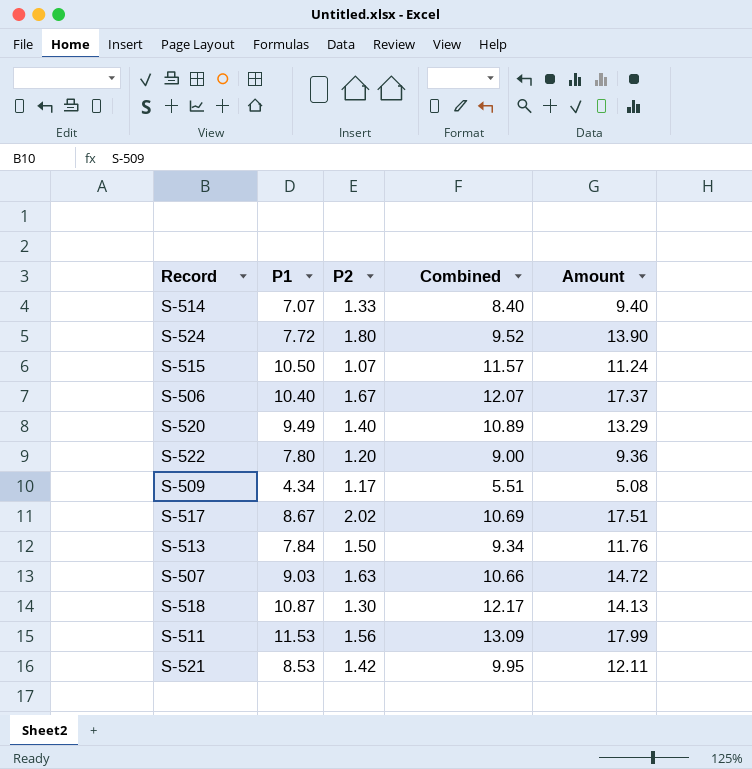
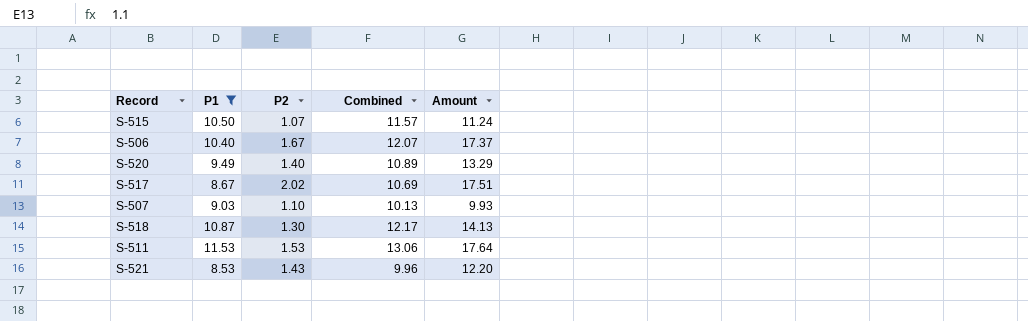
filter: none -> P1 >= 8.53
S-507 | P2: 1.63 -> 1.10
S-507 | Combined: 10.66 -> 10.13
S-507 | Amount: 14.72 -> 9.93
S-511 | P2: 1.56 -> 1.53
S-511 | Combined: 13.09 -> 13.06
S-511 | Amount: 17.99 -> 17.64
S-521 | P2: 1.42 -> 1.43
S-521 | Combined: 9.95 -> 9.96
S-521 | Amount: 12.11 -> 12.20

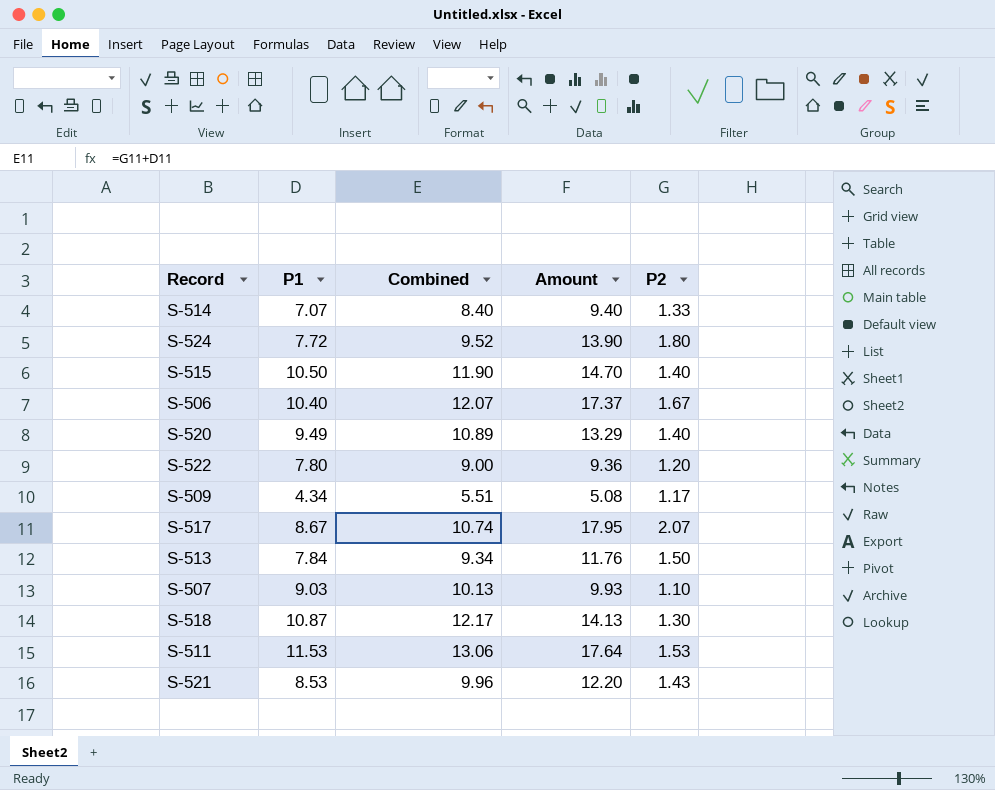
filter: P1 >= 8.53 -> none
column P2 | position: 3 -> 5
S-515 | Combined: 11.57 -> 11.90
S-515 | Amount: 11.24 -> 14.70
S-515 | P2: 1.07 -> 1.40
S-517 | Combined: 10.69 -> 10.74
S-517 | Amount: 17.51 -> 17.95
S-517 | P2: 2.02 -> 2.07

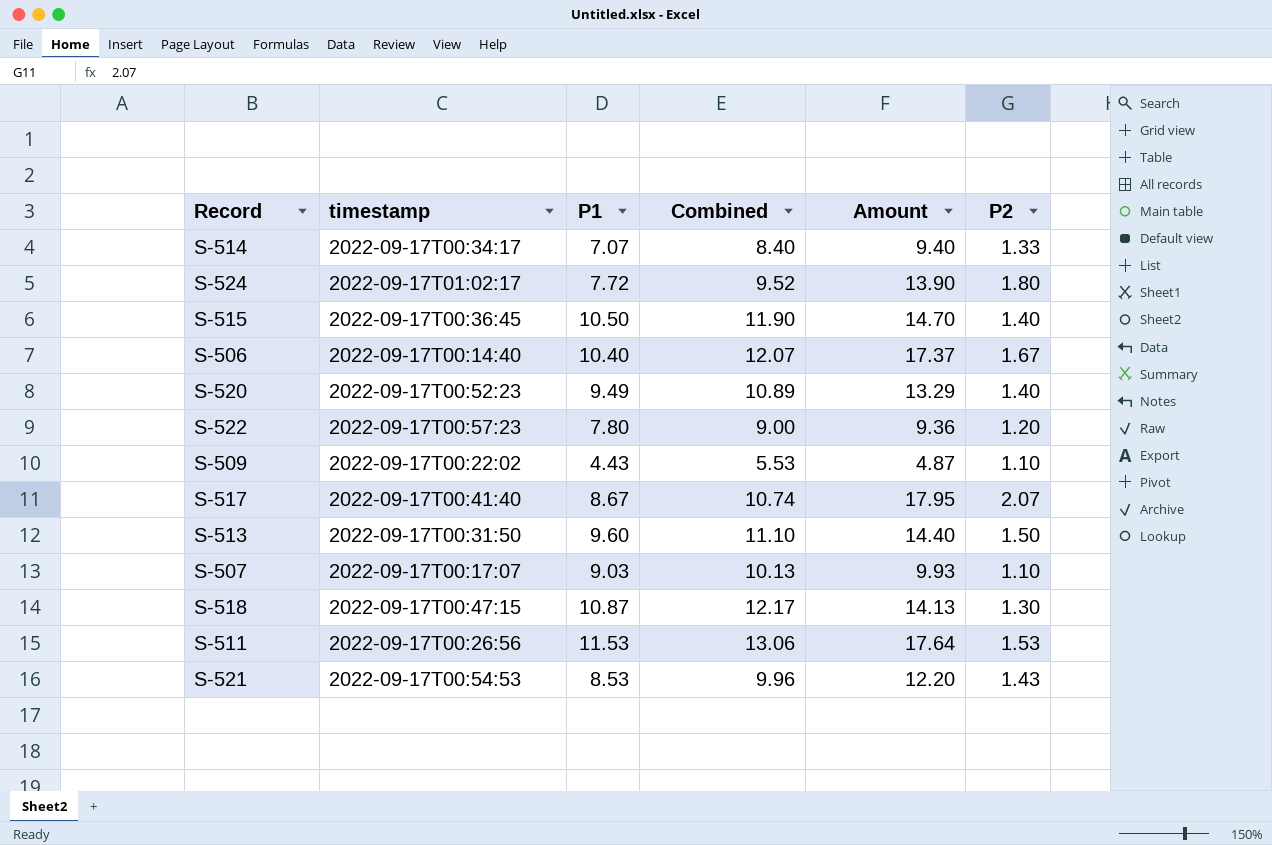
column timestamp | position: none -> 2
S-509 | P1: 4.34 -> 4.43
S-509 | Combined: 5.51 -> 5.53
S-509 | Amount: 5.08 -> 4.87
S-509 | P2: 1.17 -> 1.10
S-513 | P1: 7.84 -> 9.60
S-513 | Combined: 9.34 -> 11.10
S-513 | Amount: 11.76 -> 14.40

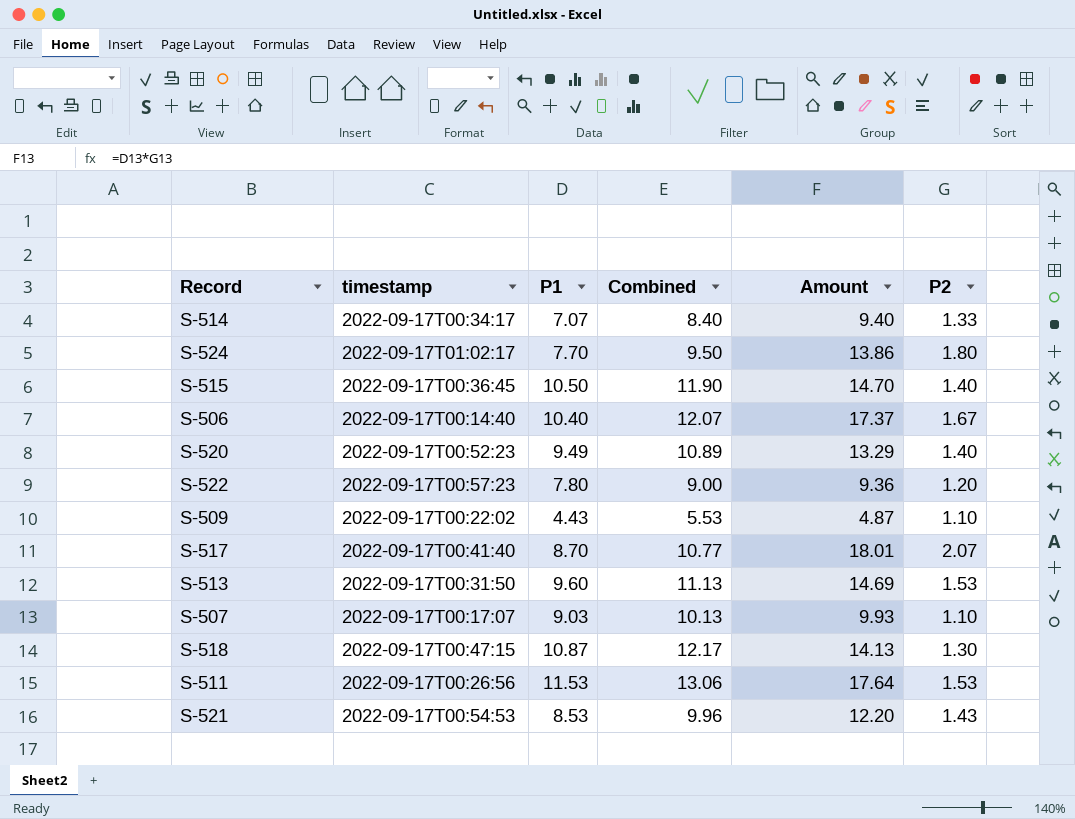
S-524 | P1: 7.72 -> 7.70
S-524 | Combined: 9.52 -> 9.50
S-524 | Amount: 13.90 -> 13.86
S-517 | P1: 8.67 -> 8.70
S-517 | Combined: 10.74 -> 10.77
S-517 | Amount: 17.95 -> 18.01
S-513 | Combined: 11.10 -> 11.13
S-513 | Amount: 14.40 -> 14.69
S-513 | P2: 1.50 -> 1.53

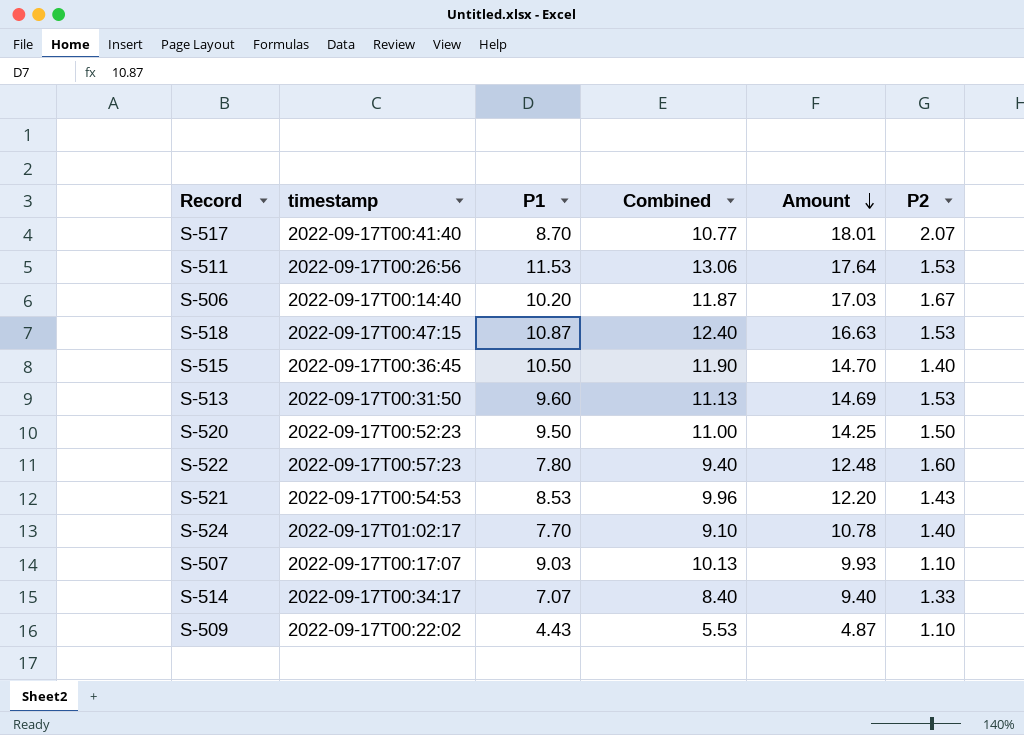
row order: none -> Amount descending
S-506 | P1: 10.40 -> 10.20
S-506 | Combined: 12.07 -> 11.87
S-506 | Amount: 17.37 -> 17.03
S-518 | Combined: 12.17 -> 12.40
S-518 | Amount: 14.13 -> 16.63
S-518 | P2: 1.30 -> 1.53
S-520 | P1: 9.49 -> 9.50
S-520 | Combined: 10.89 -> 11.00
S-520 | Amount: 13.29 -> 14.25
S-520 | P2: 1.40 -> 1.50
S-522 | Combined: 9.00 -> 9.40
S-522 | Amount: 9.36 -> 12.48
S-522 | P2: 1.20 -> 1.60
S-524 | Combined: 9.50 -> 9.10
S-524 | Amount: 13.86 -> 10.78
S-524 | P2: 1.80 -> 1.40

